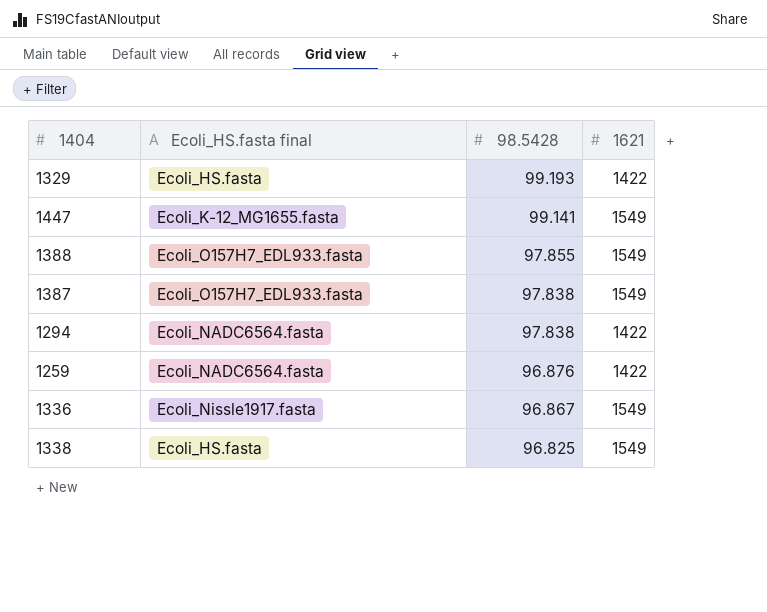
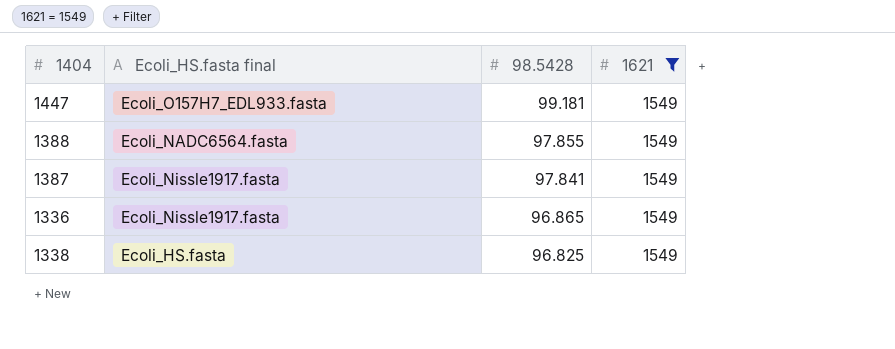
filter: none -> 1621 = 1549
1447 | Ecoli_HS.fasta final: Ecoli_K-12_MG1655.fasta -> Ecoli_O157H7_EDL933.fasta
1447 | 98.5428: 99.141 -> 99.181
1388 | Ecoli_HS.fasta final: Ecoli_O157H7_EDL933.fasta -> Ecoli_NADC6564.fasta
1387 | Ecoli_HS.fasta final: Ecoli_O157H7_EDL933.fasta -> Ecoli_Nissle1917.fasta
1387 | 98.5428: 97.838 -> 97.841
1336 | 98.5428: 96.867 -> 96.865

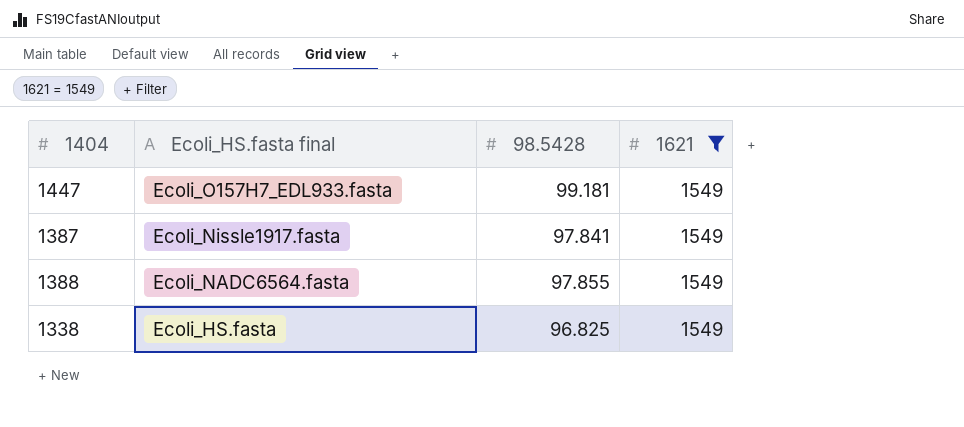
row order: 98.5428 descending -> Ecoli_HS.fasta final descending
row 1336: Ecoli_Nissle1917.fasta | 96.865 | 1549 -> none

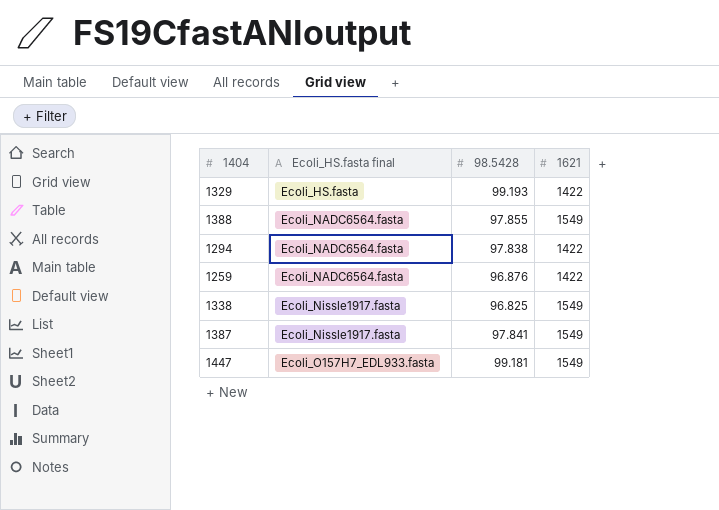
filter: 1621 = 1549 -> none
row order: Ecoli_HS.fasta final descending -> Ecoli_HS.fasta final ascending
1338 | Ecoli_HS.fasta final: Ecoli_HS.fasta -> Ecoli_Nissle1917.fasta

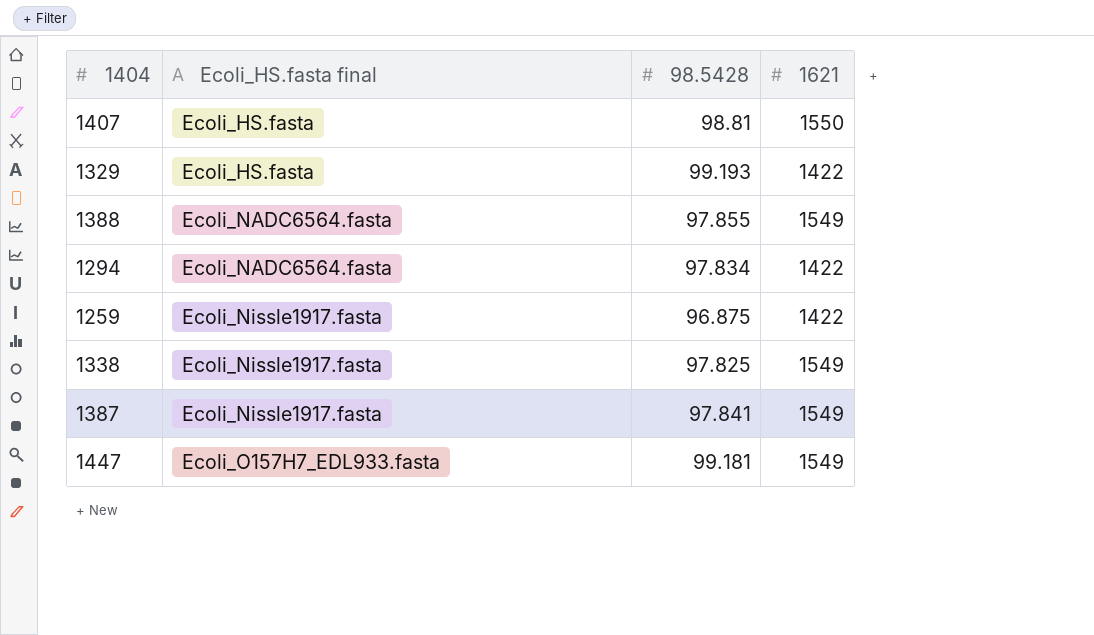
row 1407: none -> Ecoli_HS.fasta | 98.81 | 1550
1294 | 98.5428: 97.838 -> 97.834
1259 | Ecoli_HS.fasta final: Ecoli_NADC6564.fasta -> Ecoli_Nissle1917.fasta
1259 | 98.5428: 96.876 -> 96.875
1338 | 98.5428: 96.825 -> 97.825

